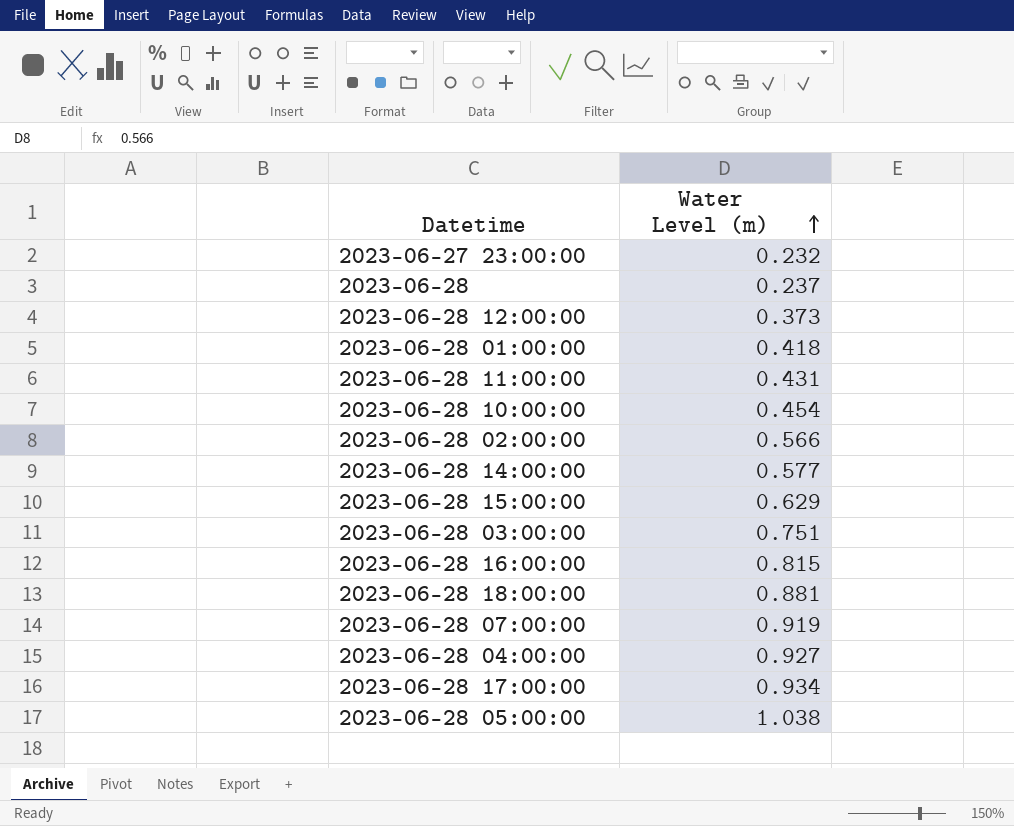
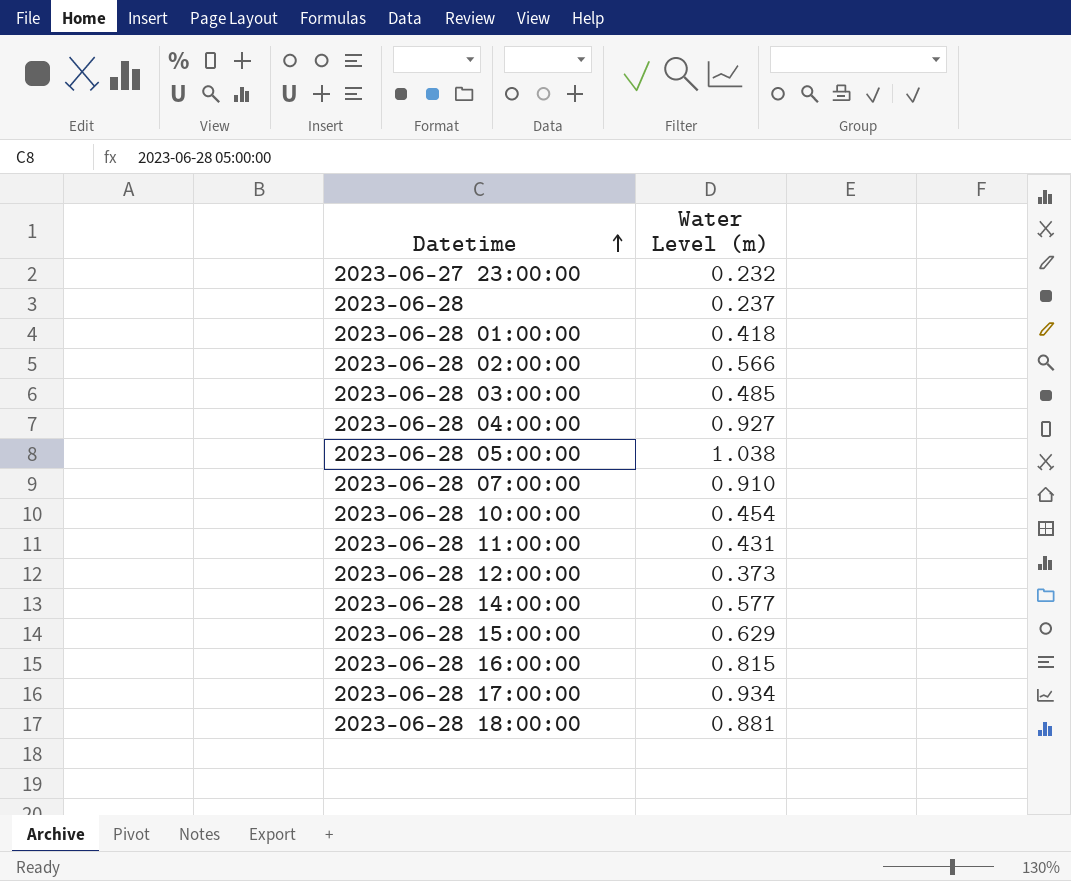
row order: Water Level (m) ascending -> Datetime ascending
2023-06-28 03:00:00 | Water Level (m): 0.751 -> 0.485
2023-06-28 07:00:00 | Water Level (m): 0.919 -> 0.910

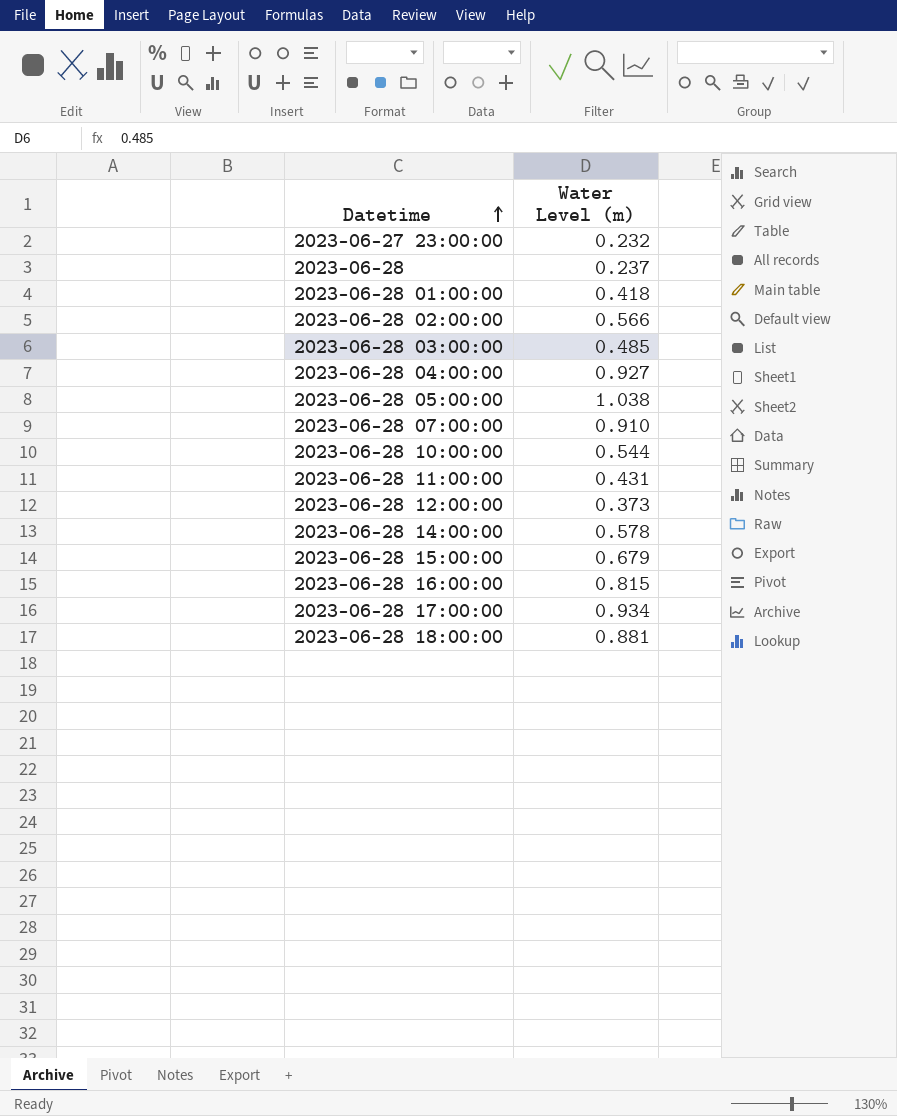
2023-06-28 10:00:00 | Water Level (m): 0.454 -> 0.544
2023-06-28 14:00:00 | Water Level (m): 0.577 -> 0.578
2023-06-28 15:00:00 | Water Level (m): 0.629 -> 0.679

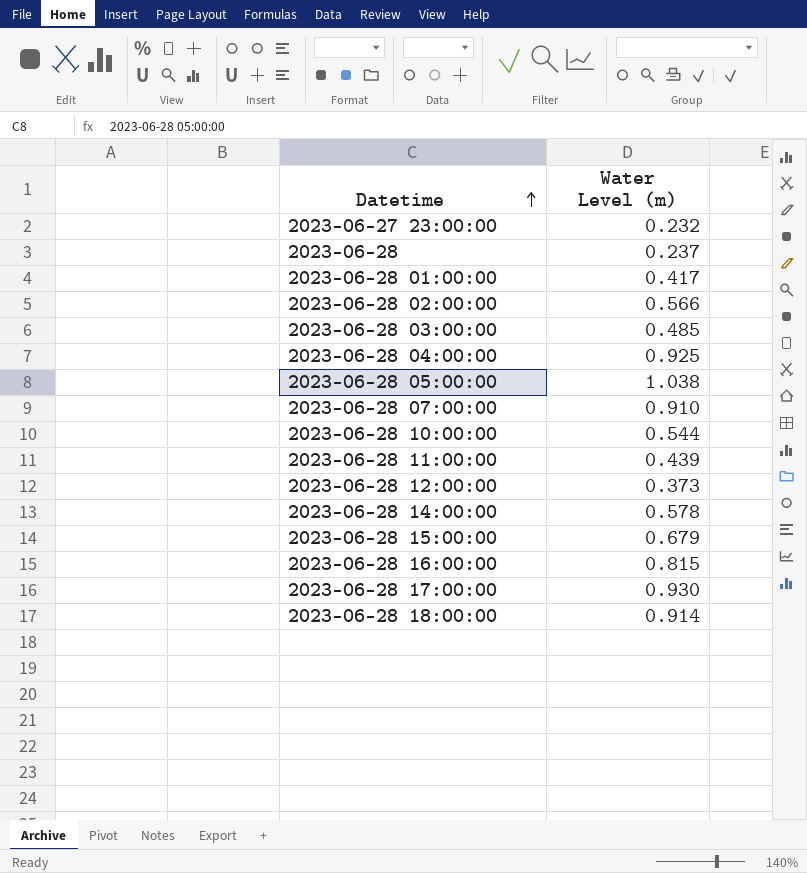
2023-06-28 01:00:00 | Water Level (m): 0.418 -> 0.417
2023-06-28 04:00:00 | Water Level (m): 0.927 -> 0.925
2023-06-28 11:00:00 | Water Level (m): 0.431 -> 0.439
2023-06-28 17:00:00 | Water Level (m): 0.934 -> 0.930
2023-06-28 18:00:00 | Water Level (m): 0.881 -> 0.914

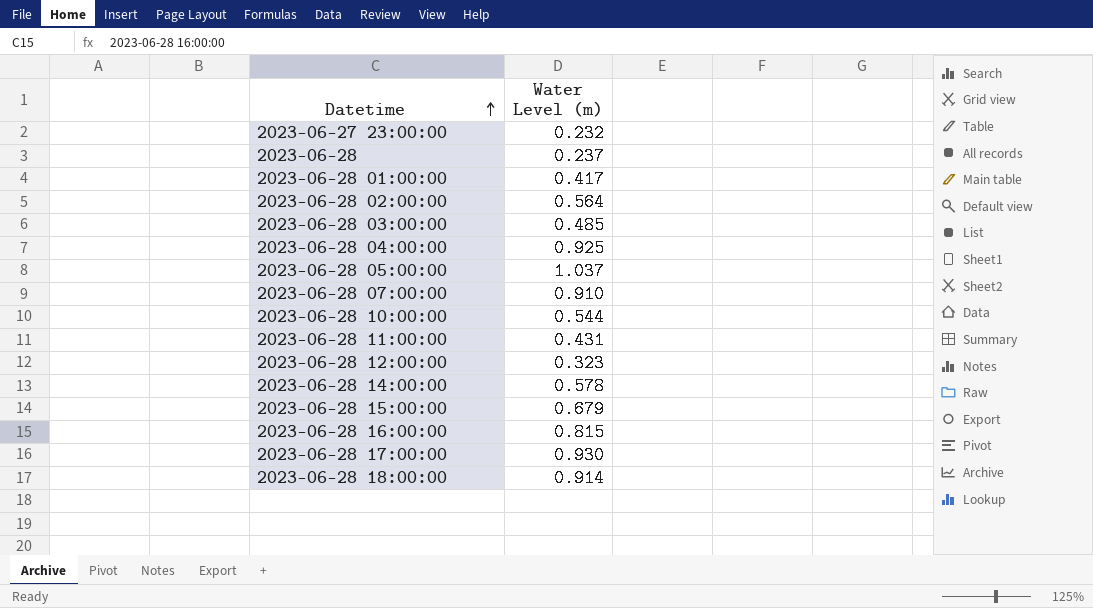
2023-06-28 02:00:00 | Water Level (m): 0.566 -> 0.564
2023-06-28 05:00:00 | Water Level (m): 1.038 -> 1.037
2023-06-28 11:00:00 | Water Level (m): 0.439 -> 0.431
2023-06-28 12:00:00 | Water Level (m): 0.373 -> 0.323

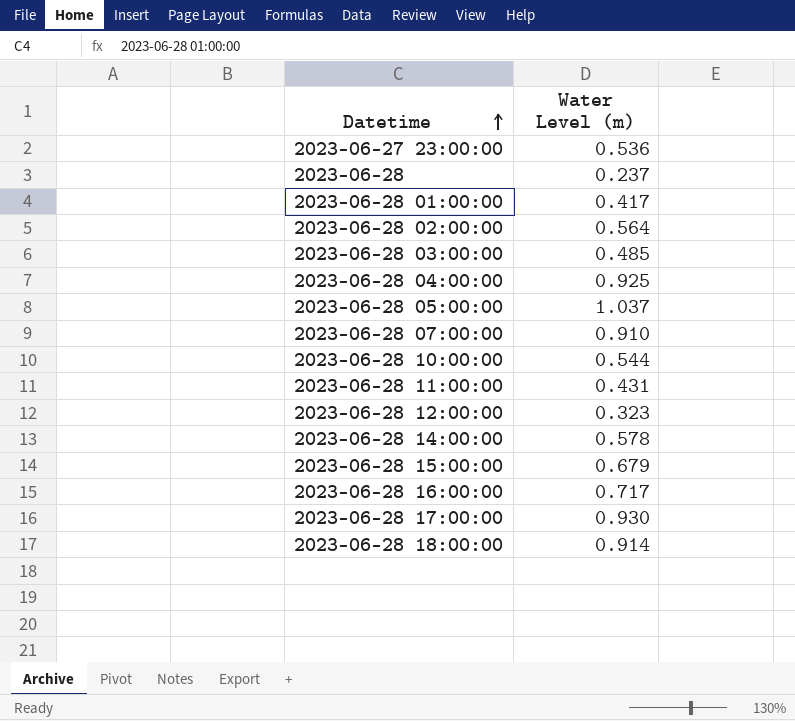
2023-06-27 23:00:00 | Water Level (m): 0.232 -> 0.536
2023-06-28 16:00:00 | Water Level (m): 0.815 -> 0.717

